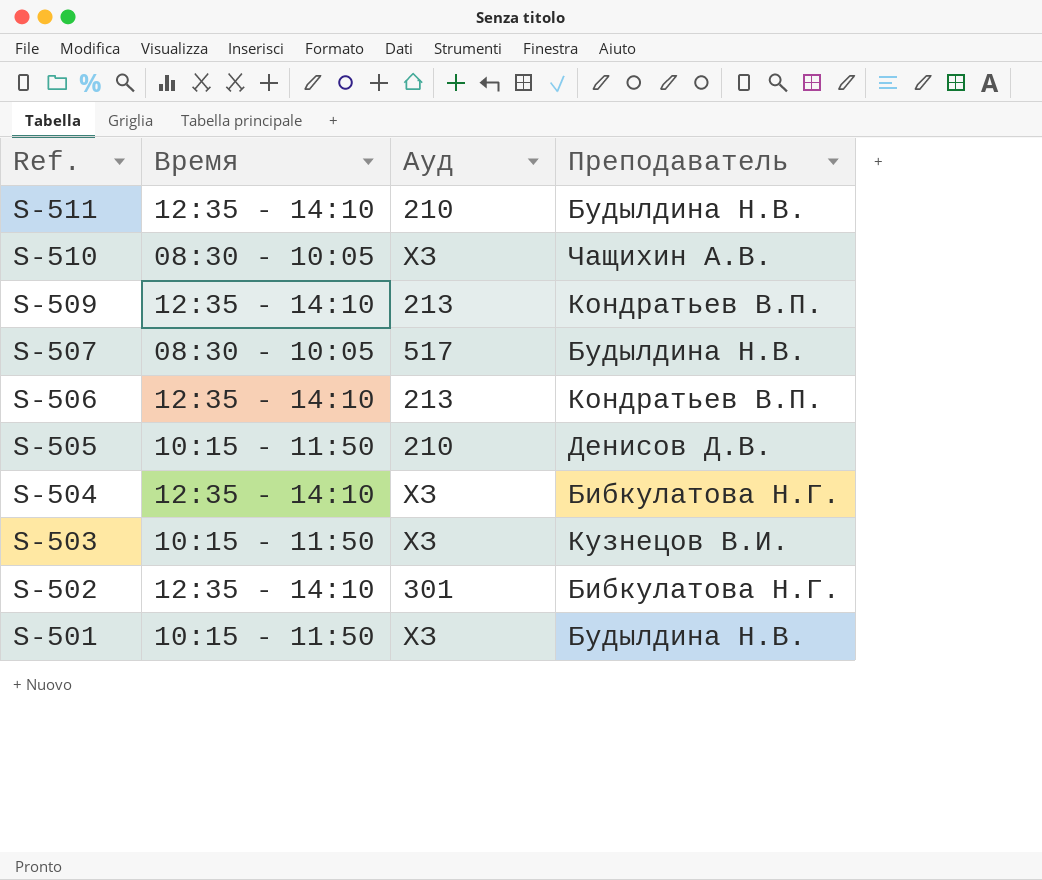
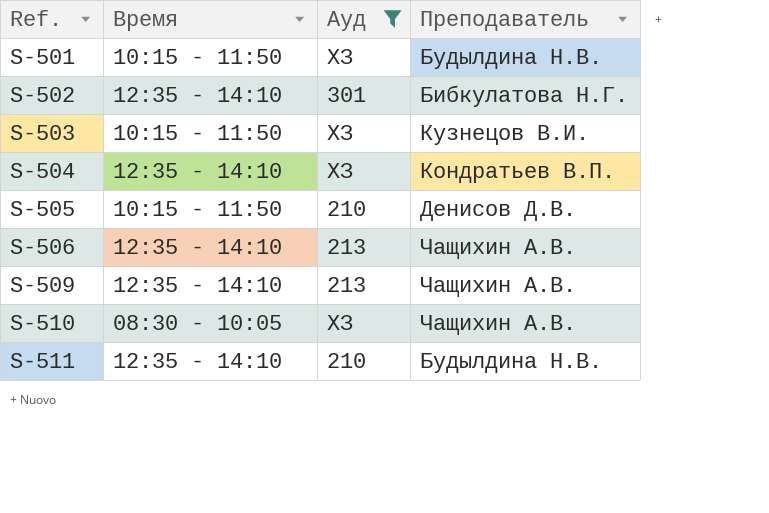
filter: none -> Ауд != 517
row order: Ref. descending -> Ref. ascending
S-504 | Преподаватель: Бибкулатова Н.Г. -> Кондратьев В.П.
S-506 | Преподаватель: Кондратьев В.П. -> Чащихин А.В.
S-509 | Преподаватель: Кондратьев В.П. -> Чащихин А.В.

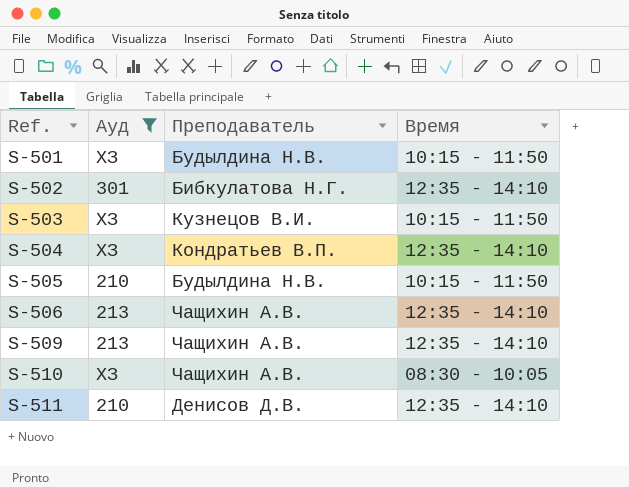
column Время | position: 2 -> 4
S-505 | Преподаватель: Денисов Д.В. -> Будылдина Н.В.
S-511 | Преподаватель: Будылдина Н.В. -> Денисов Д.В.

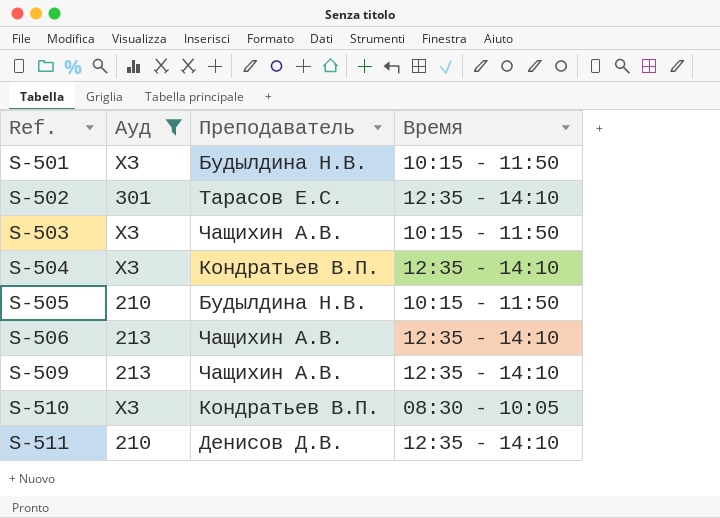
S-502 | Преподаватель: Бибкулатова Н.Г. -> Тарасов Е.С.
S-503 | Преподаватель: Кузнецов В.И. -> Чащихин А.В.
S-510 | Преподаватель: Чащихин А.В. -> Кондратьев В.П.

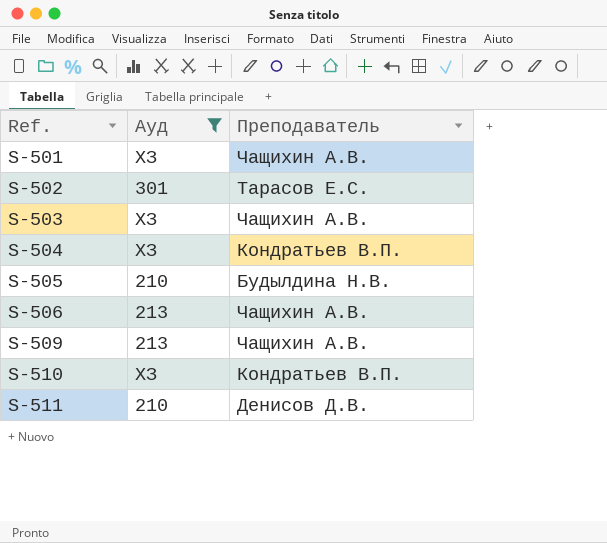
column Время | position: 4 -> none
S-501 | Преподаватель: Будылдина Н.В. -> Чащихин А.В.

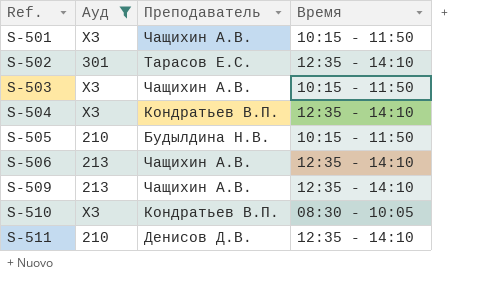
column Время | position: none -> 4

